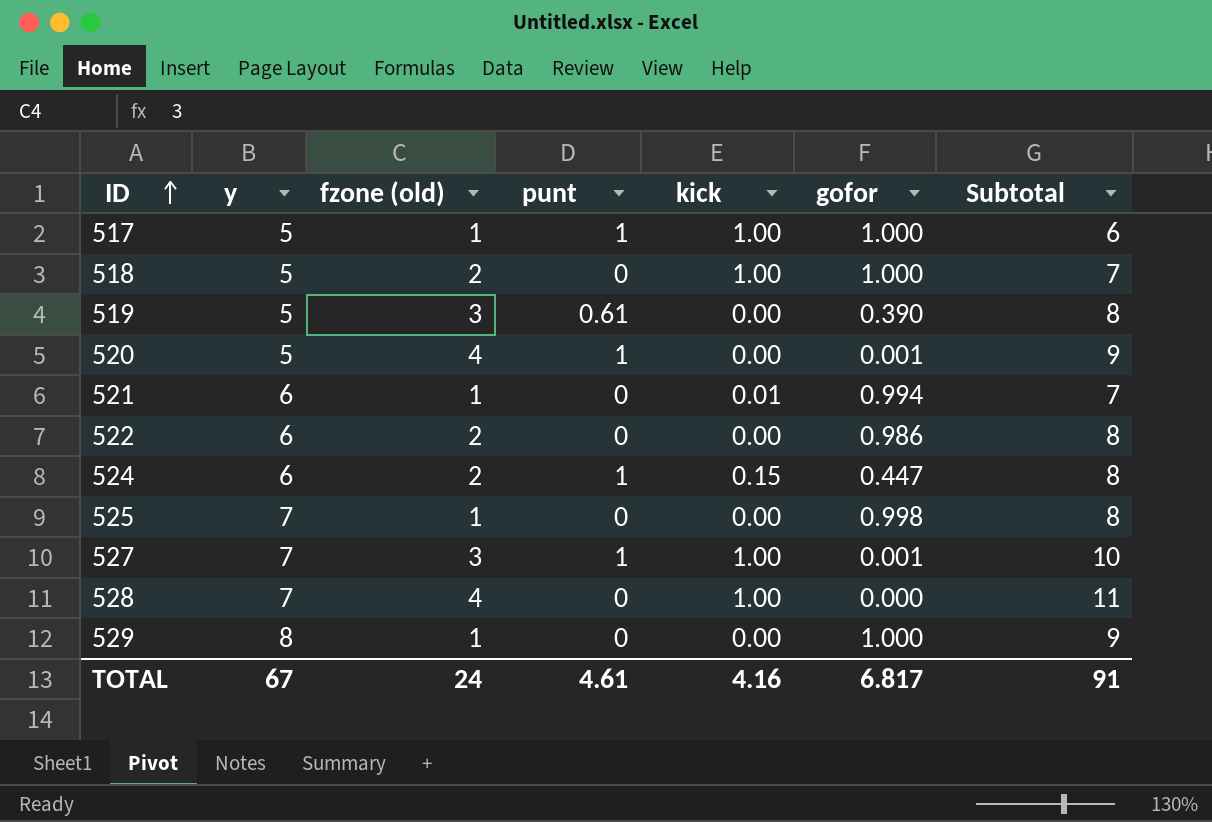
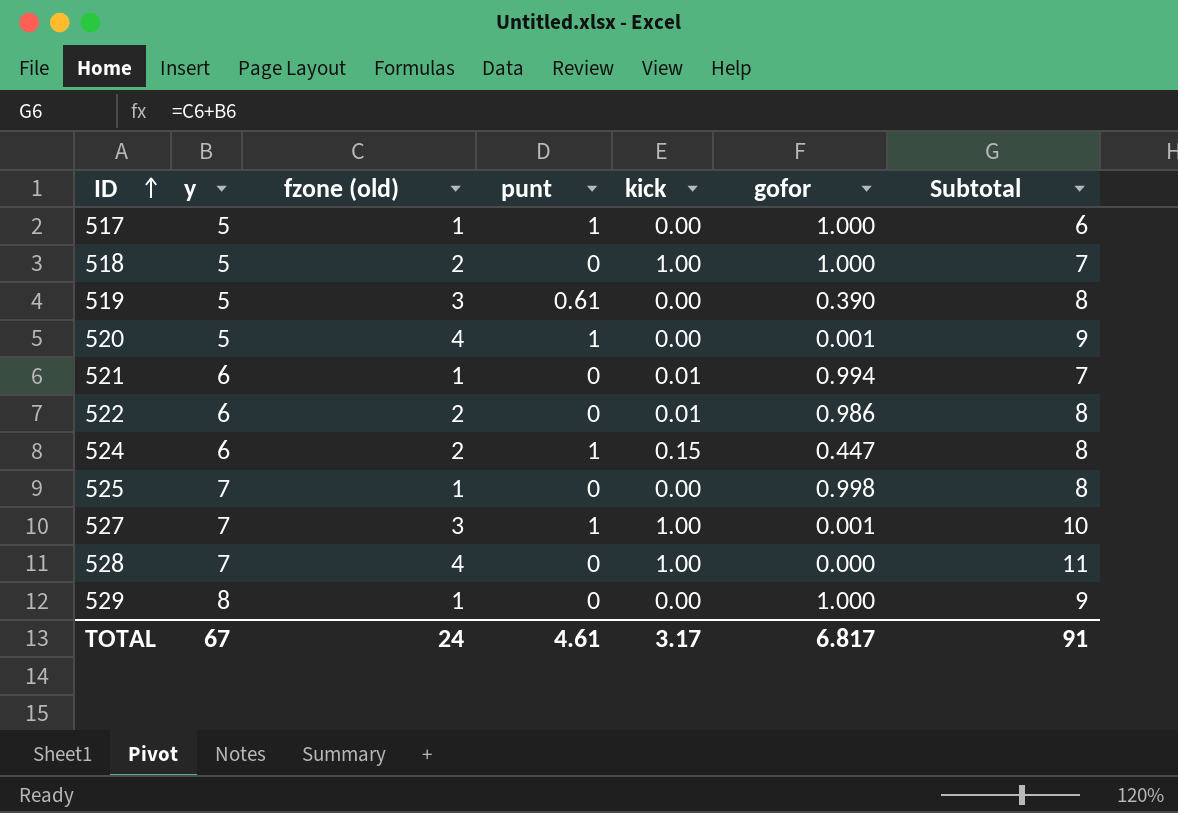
517 | kick: 1.00 -> 0.00
522 | kick: 0.00 -> 0.01
TOTAL | kick: 4.16 -> 3.17

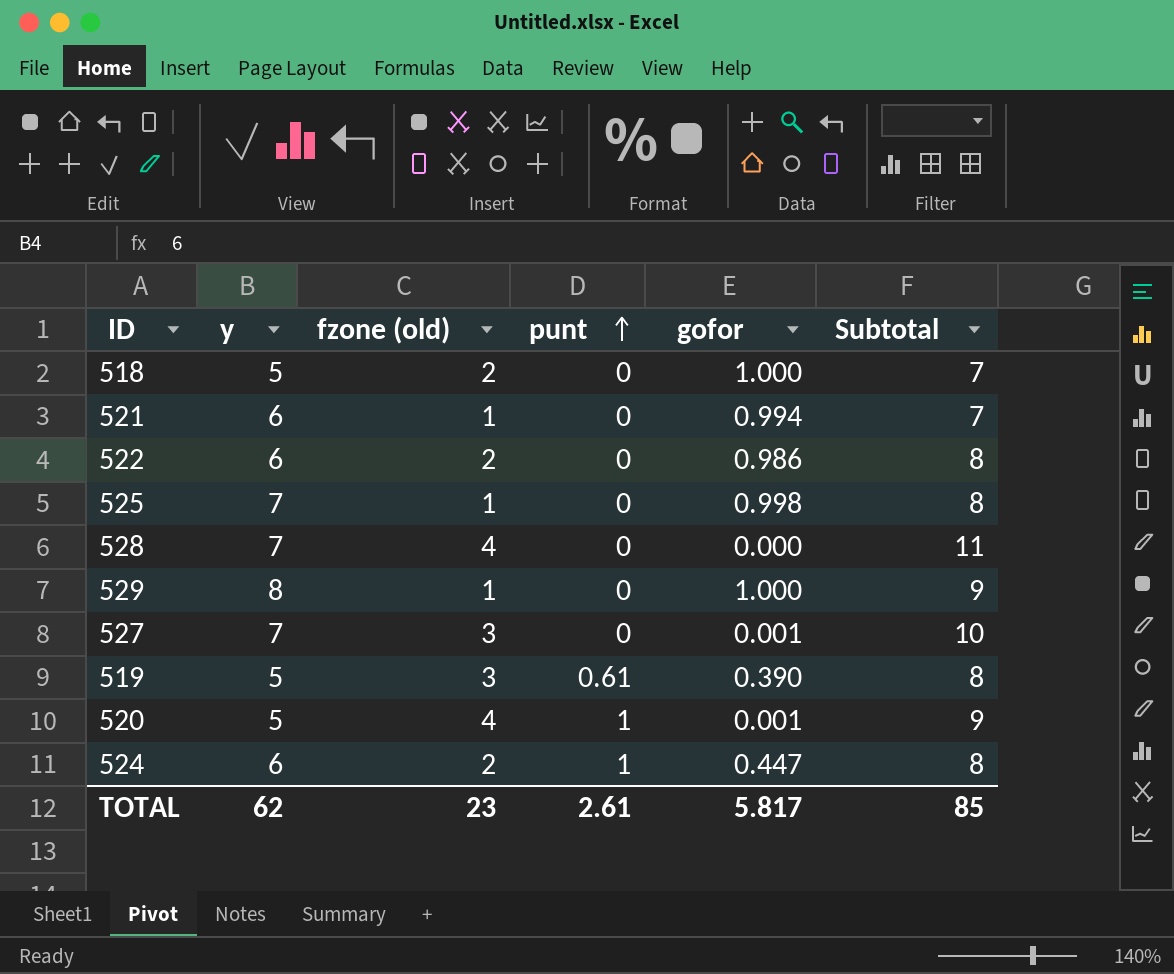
row order: ID ascending -> punt ascending
column kick | position: 5 -> none
row 517: 5 | 1 | 1 | 0.00 | 1.000 | 6 -> none
527 | punt: 1 -> 0
TOTAL | y: 67 -> 62
TOTAL | fzone (old): 24 -> 23
TOTAL | punt: 4.61 -> 2.61
TOTAL | gofor: 6.817 -> 5.817
TOTAL | Subtotal: 91 -> 85

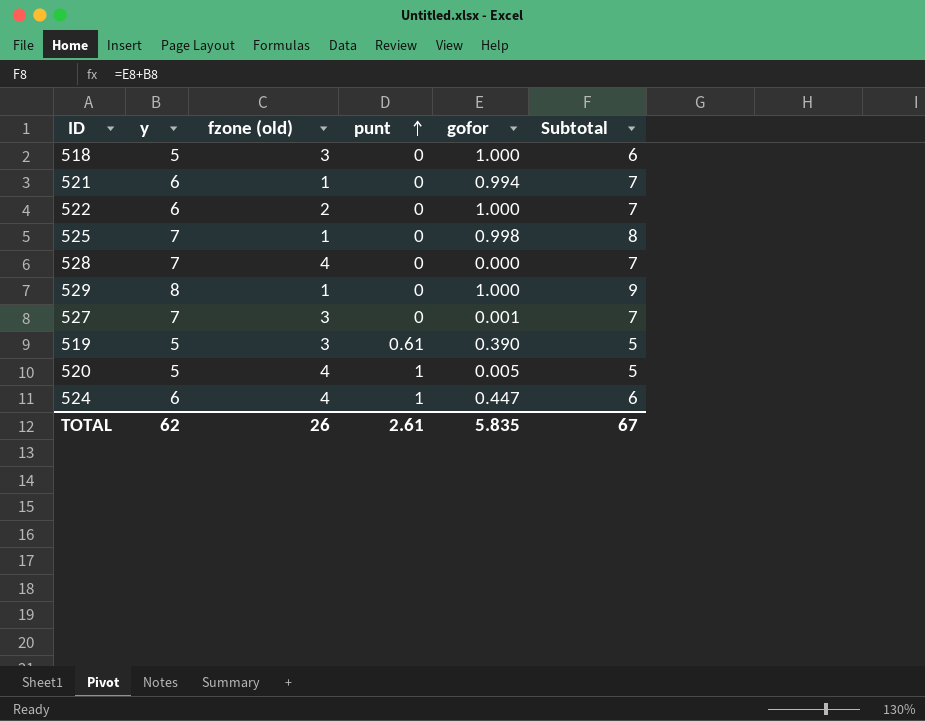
column Subtotal | formula: [y] + [fzone (old)] -> [y] + [gofor]
518 | fzone (old): 2 -> 3
522 | gofor: 0.986 -> 1.000
520 | gofor: 0.001 -> 0.005
524 | fzone (old): 2 -> 4
TOTAL | fzone (old): 23 -> 26
TOTAL | gofor: 5.817 -> 5.835
TOTAL | Subtotal: 85 -> 67

